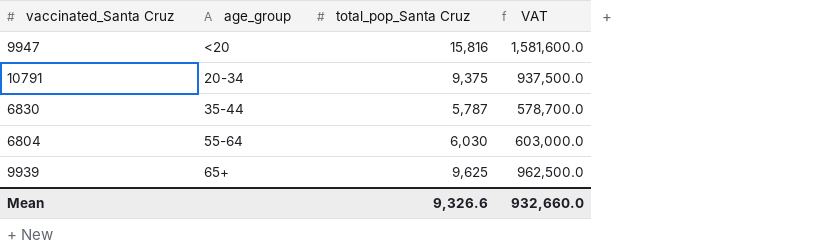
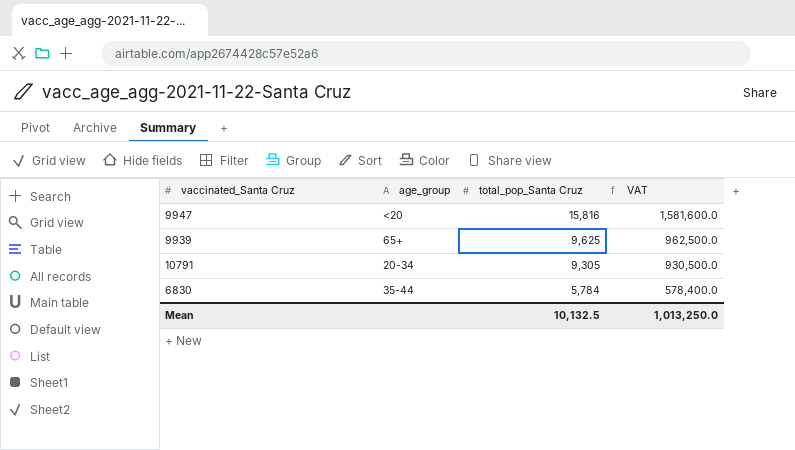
row order: none -> total_pop_Santa Cruz descending
row 6804: 55-64 | 6,030 | 603,000.0 -> none
10791 | total_pop_Santa Cruz: 9,375 -> 9,305
10791 | VAT: 937,500.0 -> 930,500.0
6830 | total_pop_Santa Cruz: 5,787 -> 5,784
6830 | VAT: 578,700.0 -> 578,400.0
Mean | total_pop_Santa Cruz: 9,326.6 -> 10,132.5
Mean | VAT: 932,660.0 -> 1,013,250.0

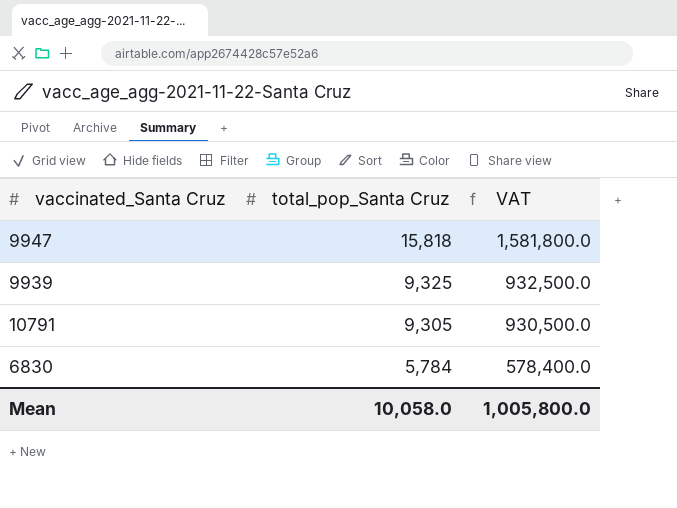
column age_group | position: 2 -> none
9947 | total_pop_Santa Cruz: 15,816 -> 15,818
9947 | VAT: 1,581,600.0 -> 1,581,800.0
9939 | total_pop_Santa Cruz: 9,625 -> 9,325
9939 | VAT: 962,500.0 -> 932,500.0
Mean | total_pop_Santa Cruz: 10,132.5 -> 10,058.0
Mean | VAT: 1,013,250.0 -> 1,005,800.0

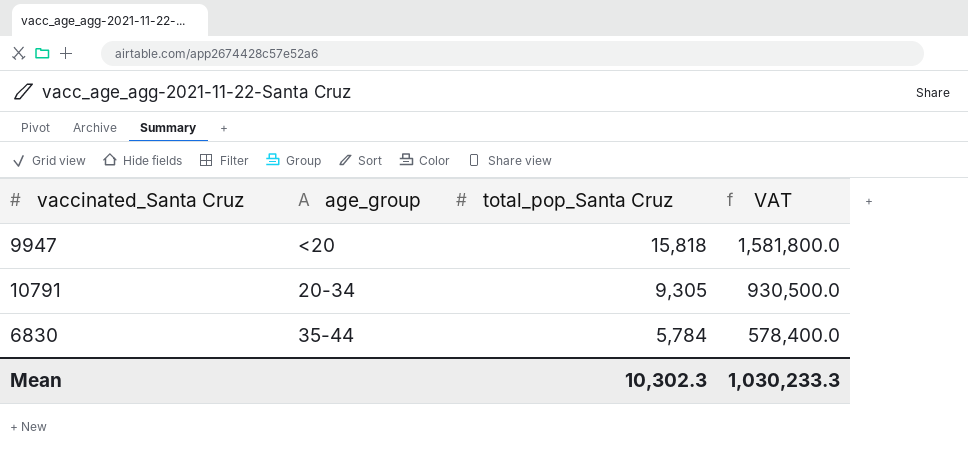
column age_group | position: none -> 2
row 9939: 9,325 | 932,500.0 -> none
Mean | total_pop_Santa Cruz: 10,058.0 -> 10,302.3
Mean | VAT: 1,005,800.0 -> 1,030,233.3

